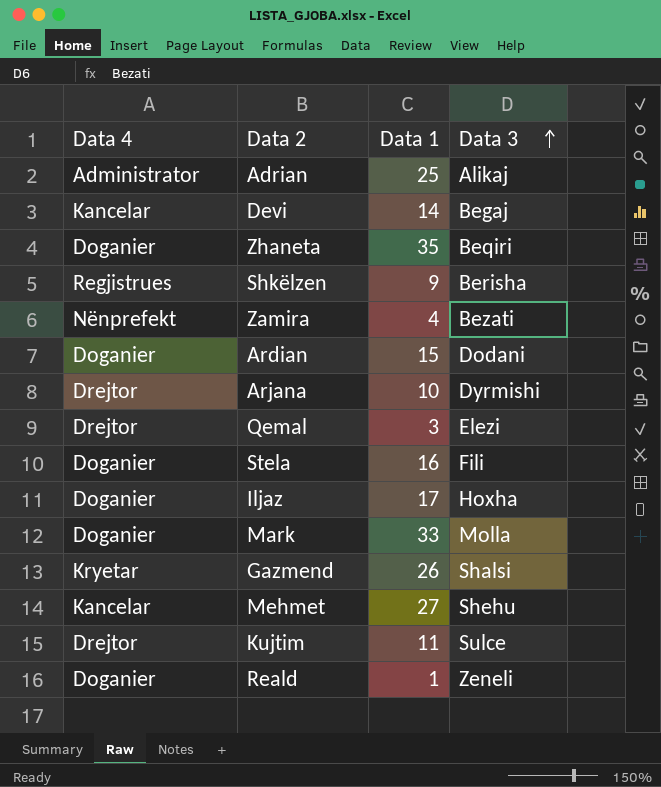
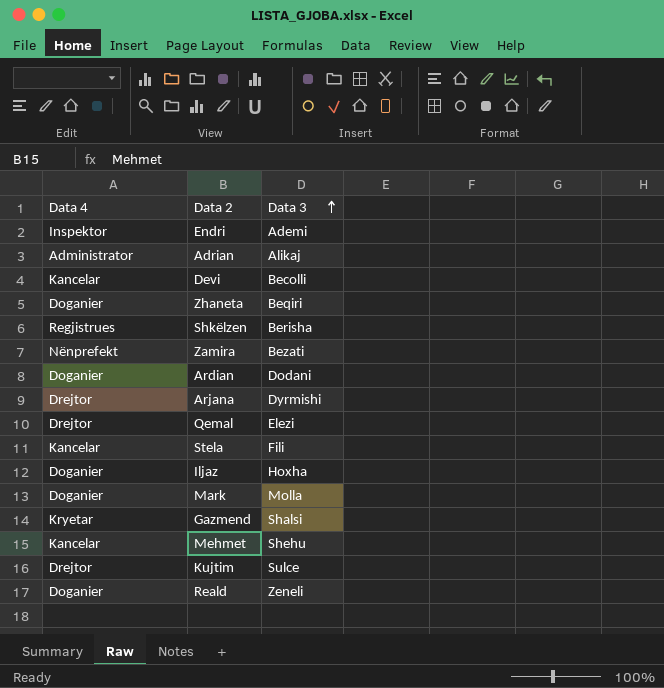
column Data 1 | position: 3 -> none
row Endri: none -> Inspektor | Ademi
Devi | Data 3: Begaj -> Becolli
Stela | Data 4: Doganier -> Kancelar

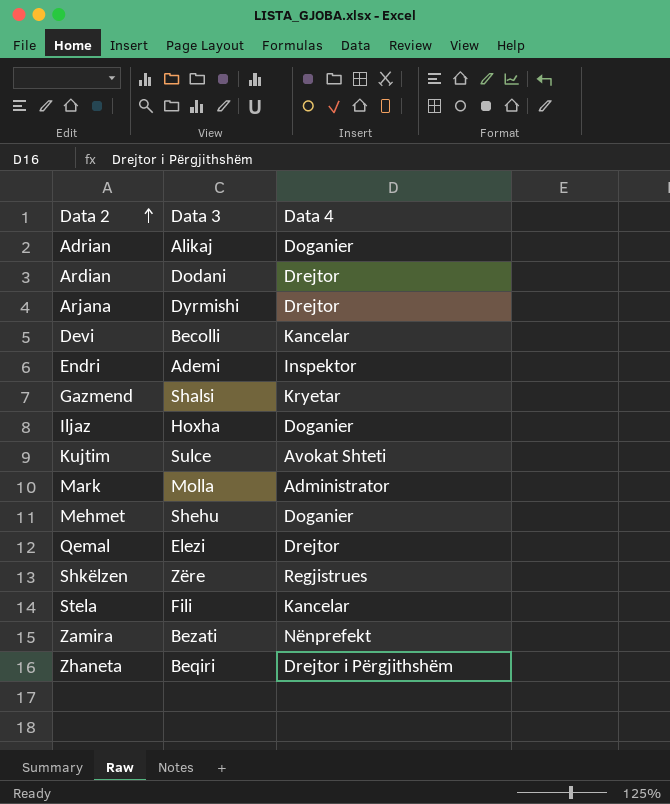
row order: Data 3 ascending -> Data 2 ascending
column Data 4 | position: 1 -> 3
row Reald: Doganier | Zeneli -> none
Adrian | Data 4: Administrator -> Doganier
Ardian | Data 4: Doganier -> Drejtor
Kujtim | Data 4: Drejtor -> Avokat Shteti
Mark | Data 4: Doganier -> Administrator
Mehmet | Data 4: Kancelar -> Doganier
Shkëlzen | Data 3: Berisha -> Zëre
Zhaneta | Data 4: Doganier -> Drejtor i Përgjithshëm

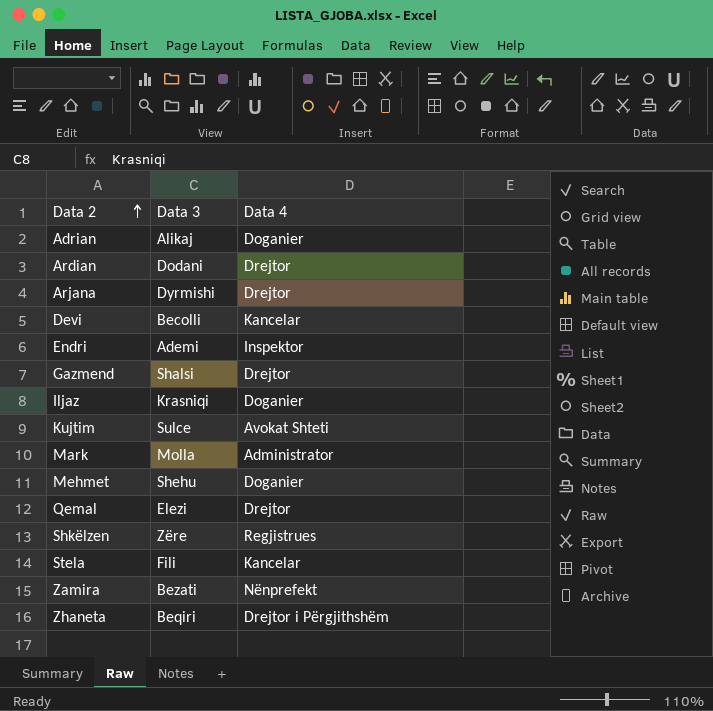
Gazmend | Data 4: Kryetar -> Drejtor
Iljaz | Data 3: Hoxha -> Krasniqi

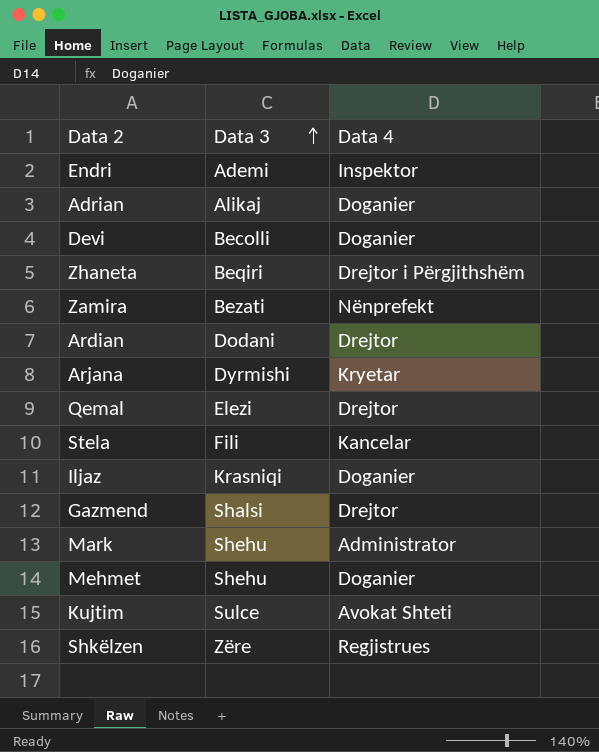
row order: Data 2 ascending -> Data 3 ascending
Devi | Data 4: Kancelar -> Doganier
Arjana | Data 4: Drejtor -> Kryetar
Mark | Data 3: Molla -> Shehu

